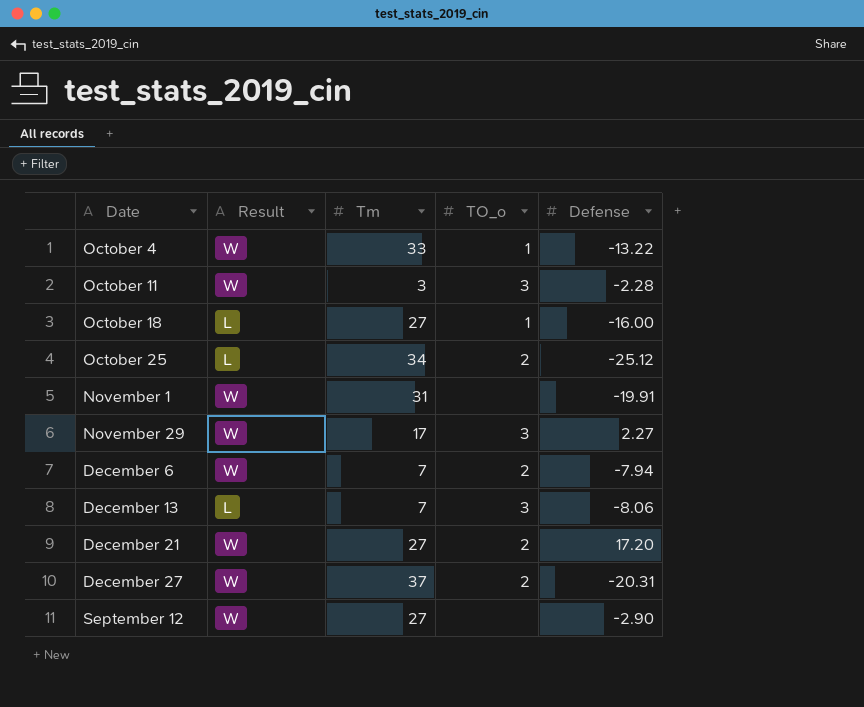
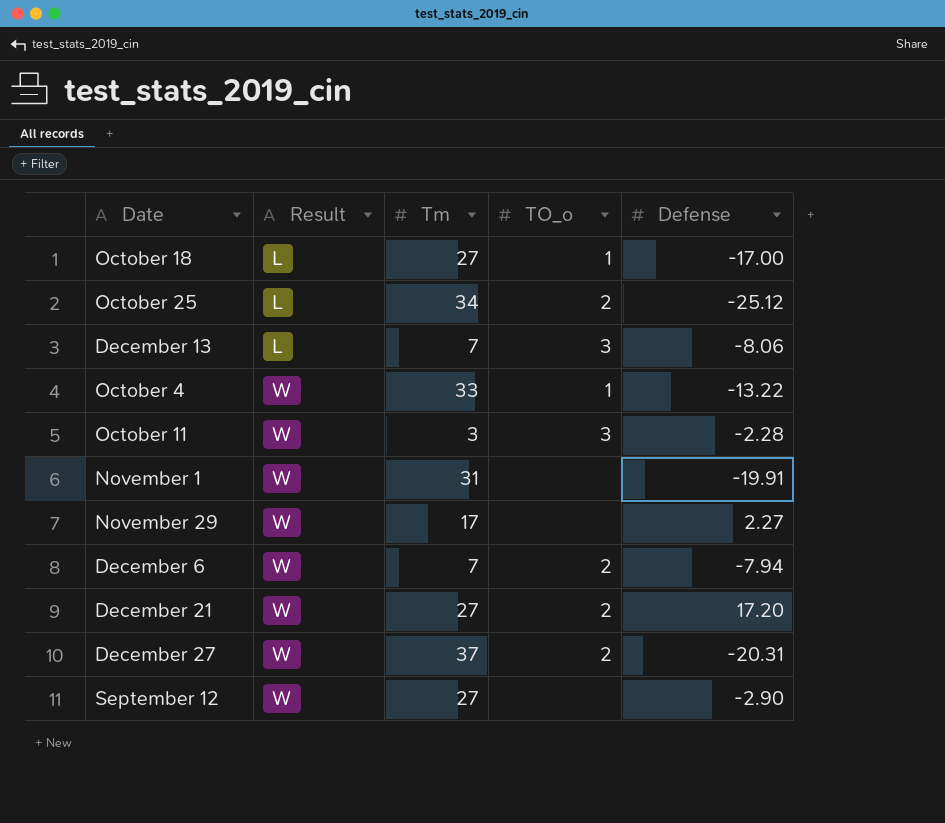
row order: none -> Result ascending
October 18 | Defense: -16.00 -> -17.00
November 29 | TO_o: 3 -> none

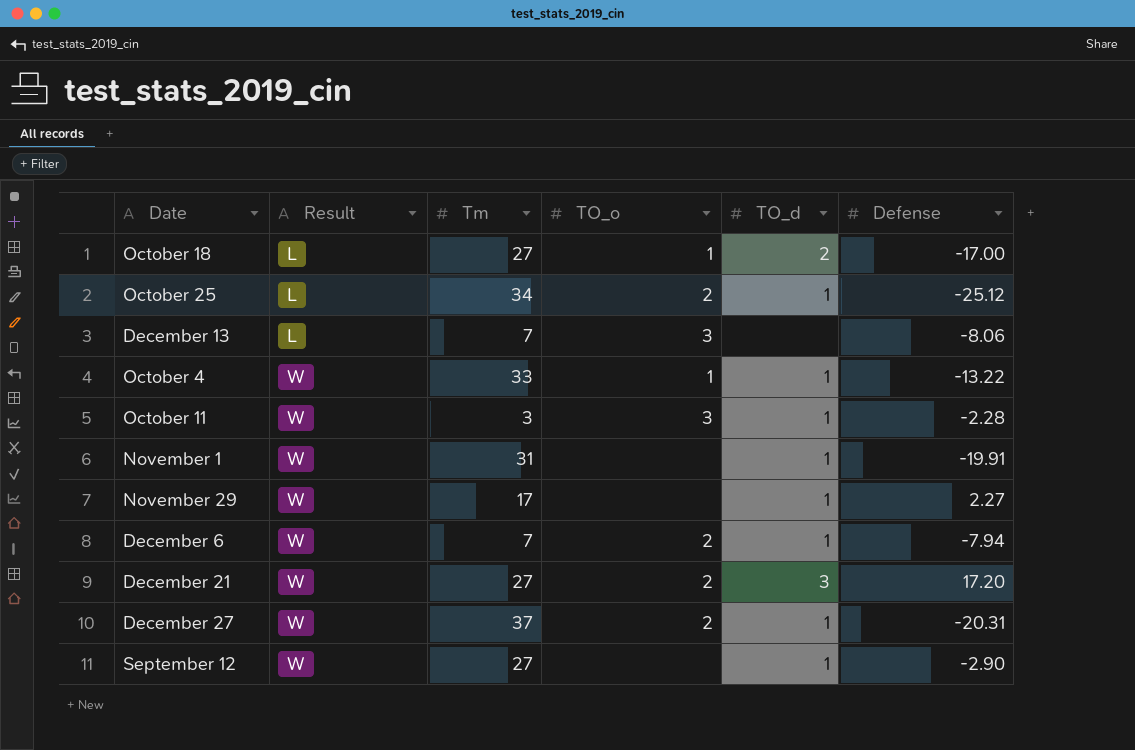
column TO_d | position: none -> 5

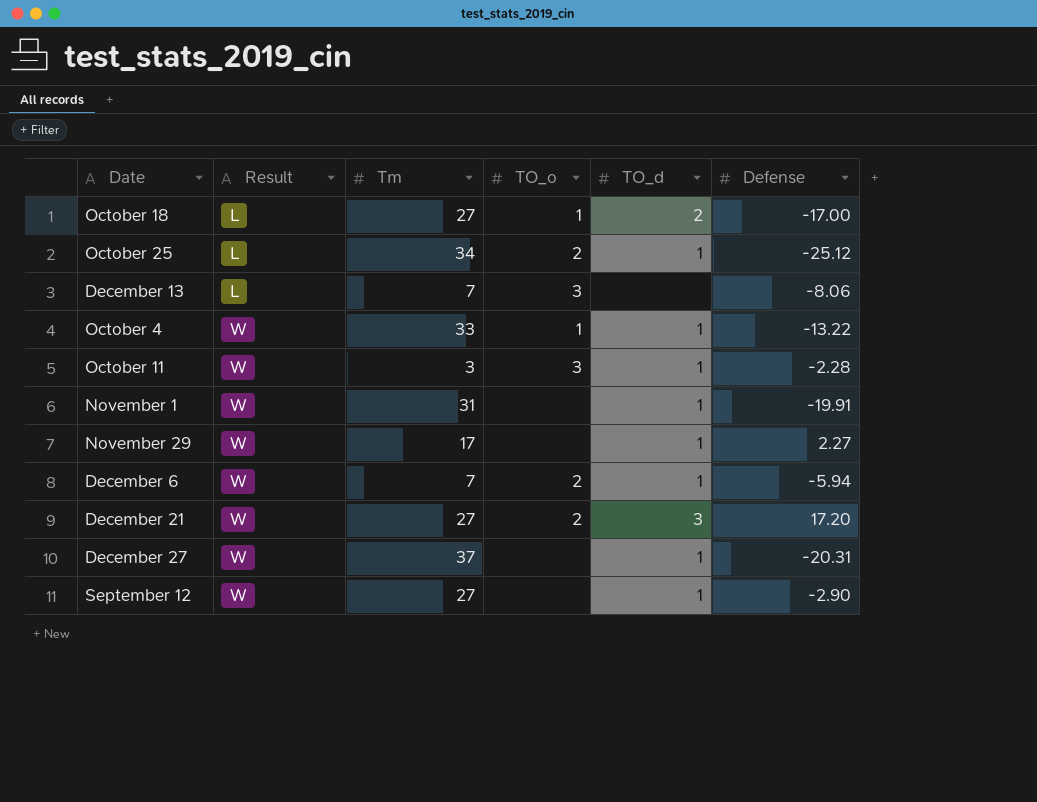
December 6 | Defense: -7.94 -> -5.94
December 27 | TO_o: 2 -> none

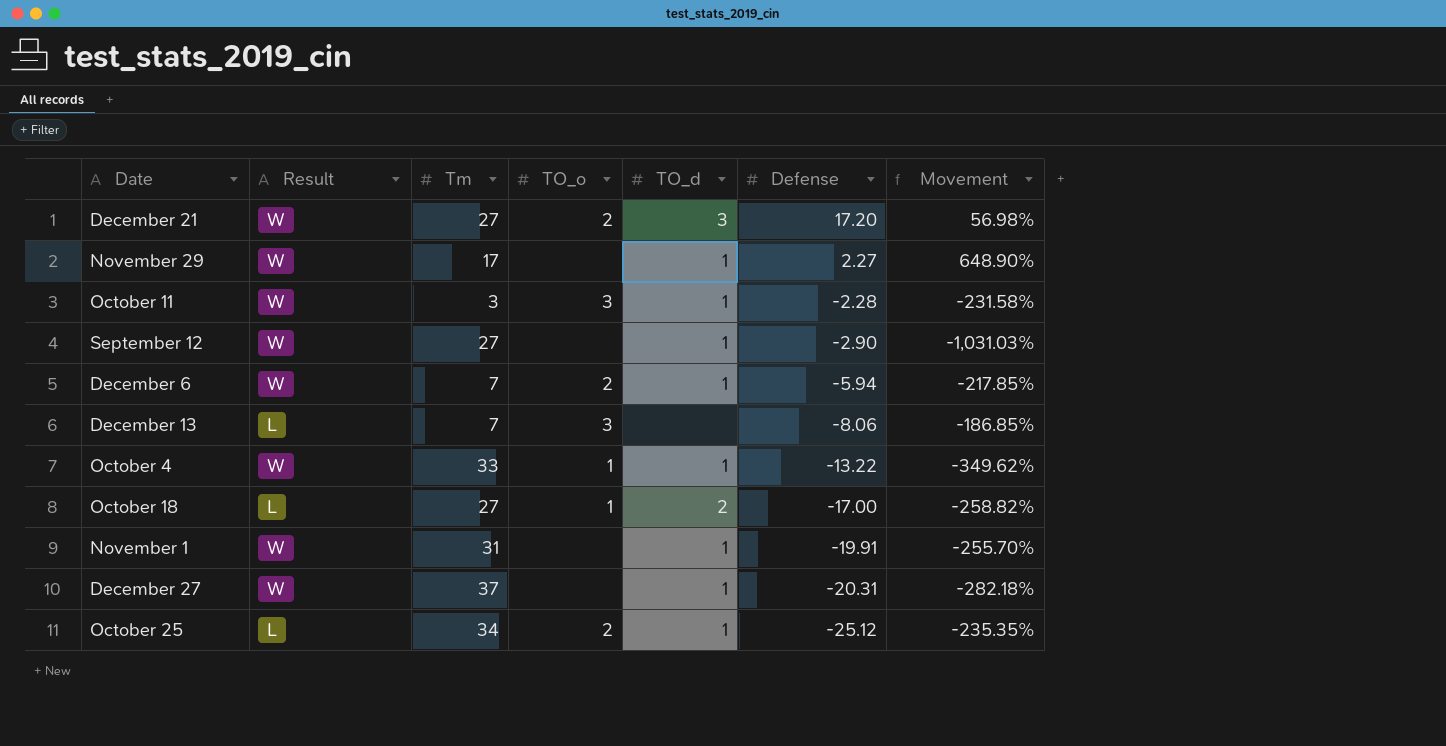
row order: Result ascending -> Defense descending
column Movement | formula: none -> ([Tm] - [Defense]) / [Defense]

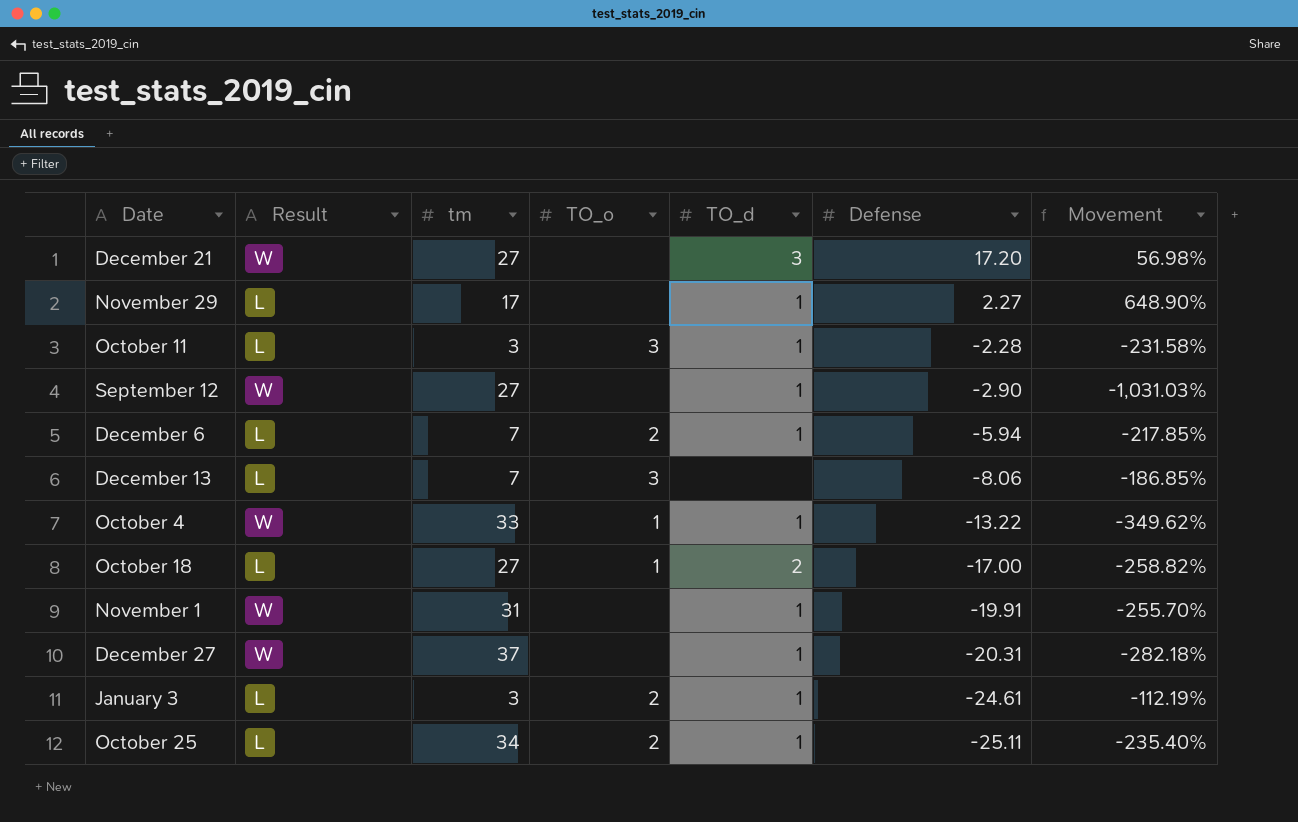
column name: Tm -> tm
December 21 | TO_o: 2 -> none
November 29 | Result: W -> L
October 11 | Result: W -> L
December 6 | Result: W -> L
row January 3: none -> L | 3 | 2 | 1 | -24.61 | -112.19%
October 25 | Defense: -25.12 -> -25.11
October 25 | Movement: -235.35% -> -235.40%

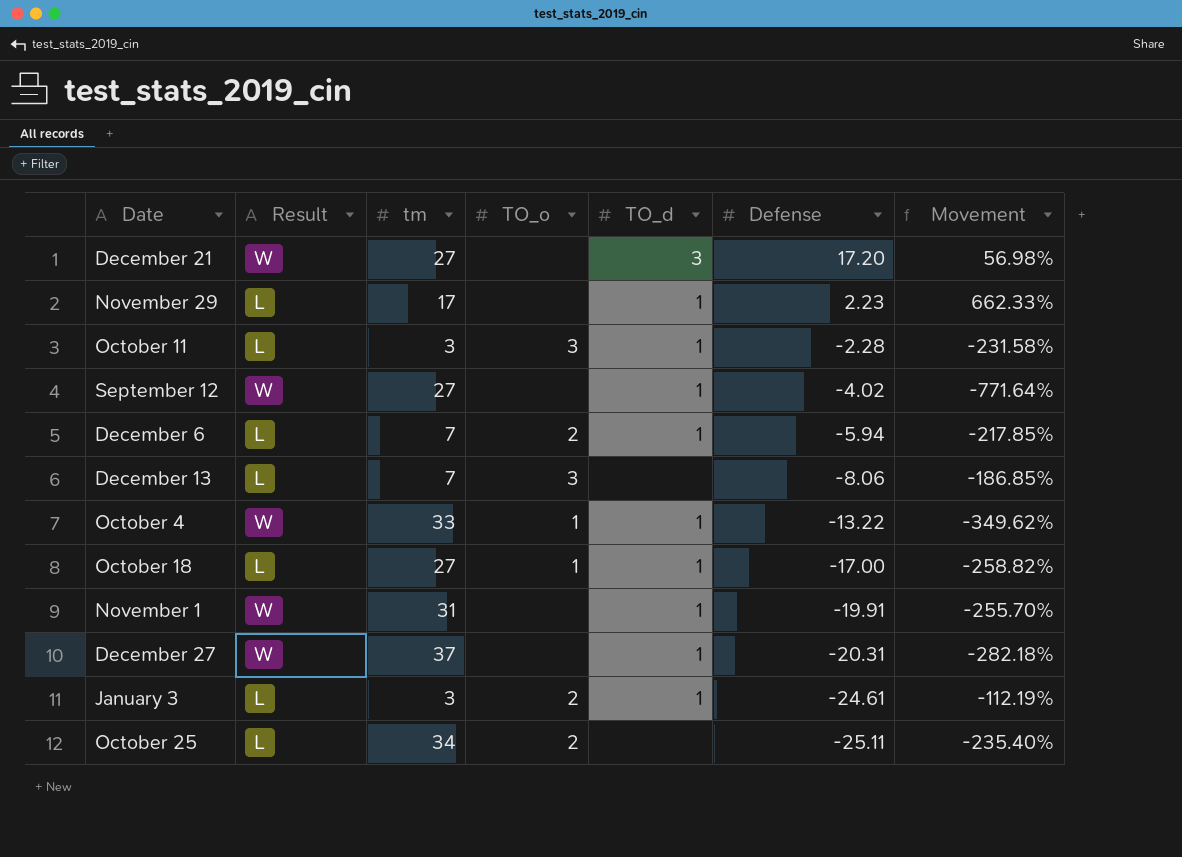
November 29 | Defense: 2.27 -> 2.23
November 29 | Movement: 648.90% -> 662.33%
September 12 | Defense: -2.90 -> -4.02
September 12 | Movement: -1,031.03% -> -771.64%
October 18 | TO_d: 2 -> 1
October 25 | TO_d: 1 -> none

